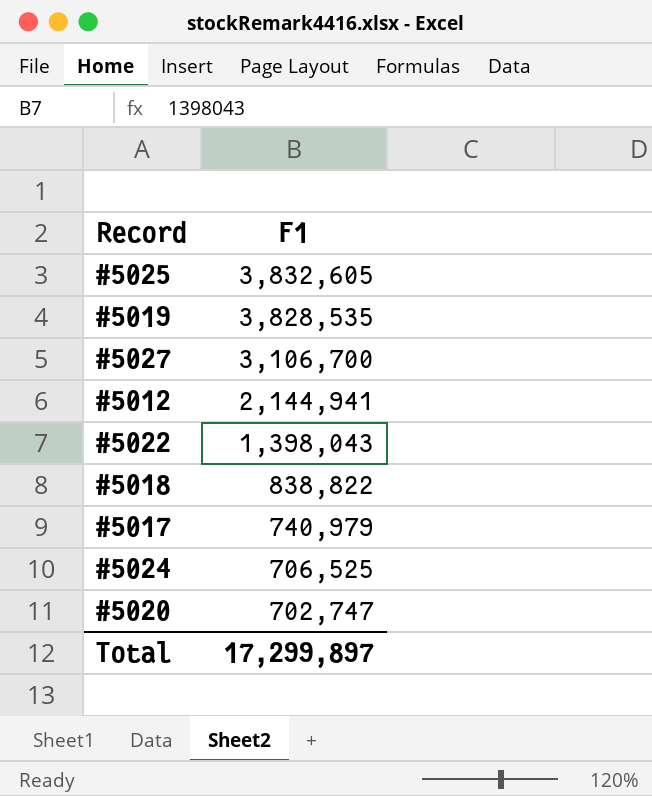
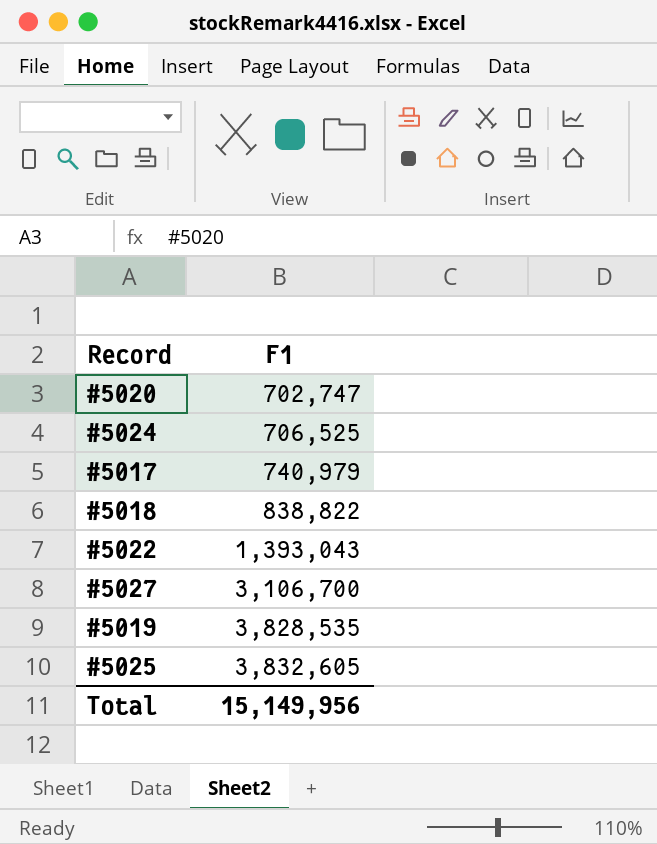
row order: F1 descending -> F1 ascending
row #5012: 2,144,941 -> none
#5022 | F1: 1,398,043 -> 1,393,043
Total | F1: 17,299,897 -> 15,149,956

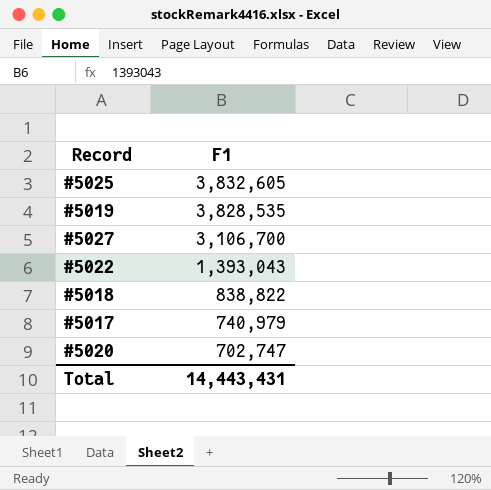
row order: F1 ascending -> F1 descending
row #5024: 706,525 -> none
Total | F1: 15,149,956 -> 14,443,431

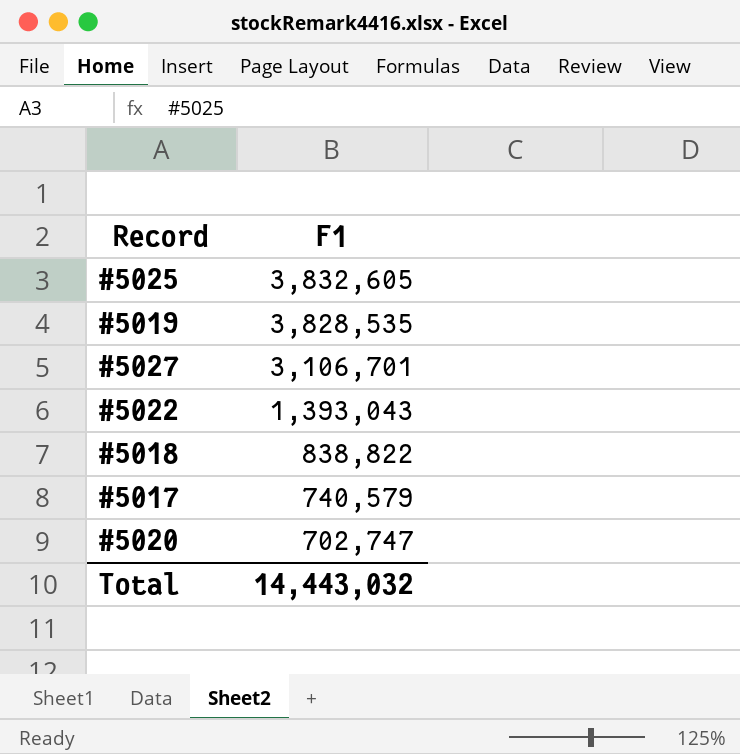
#5027 | F1: 3,106,700 -> 3,106,701
#5017 | F1: 740,979 -> 740,579
Total | F1: 14,443,431 -> 14,443,032

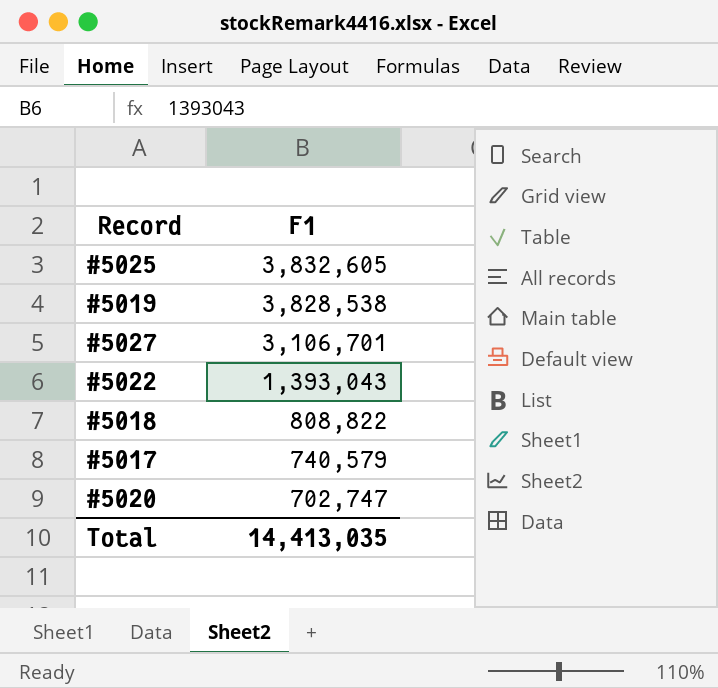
#5019 | F1: 3,828,535 -> 3,828,538
#5018 | F1: 838,822 -> 808,822
Total | F1: 14,443,032 -> 14,413,035

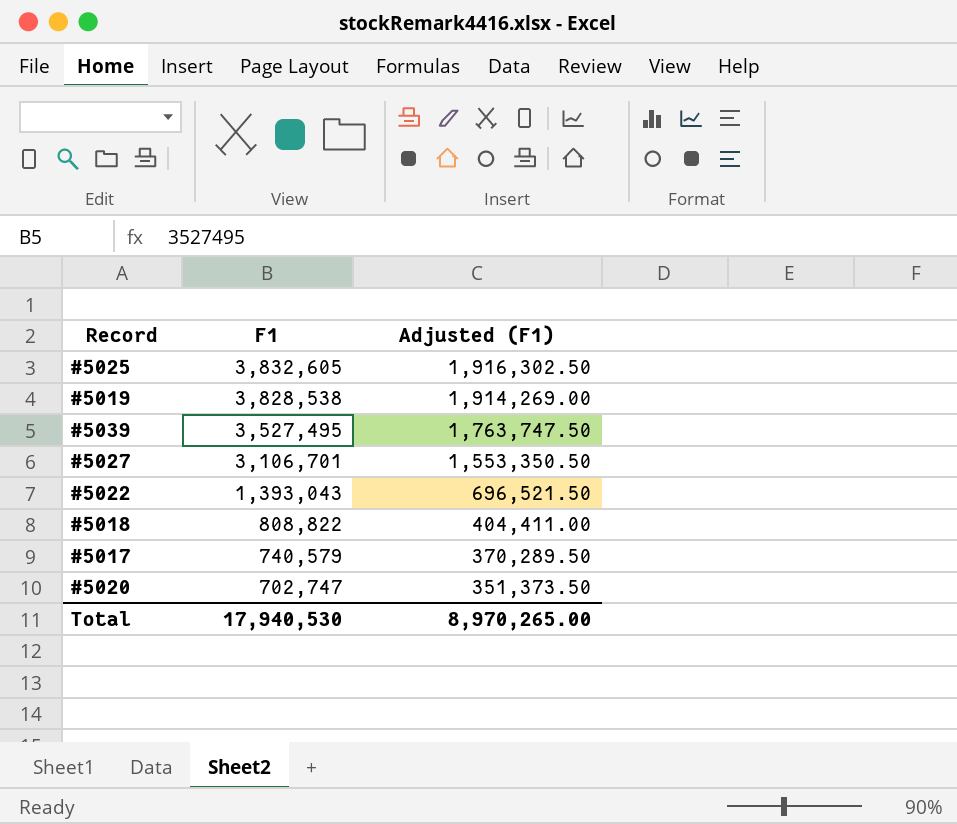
column Adjusted (F1) | formula: none -> [F1] * 0.5
row #5039: none -> 3,527,495 | 1,763,747.50
Total | F1: 14,413,035 -> 17,940,530

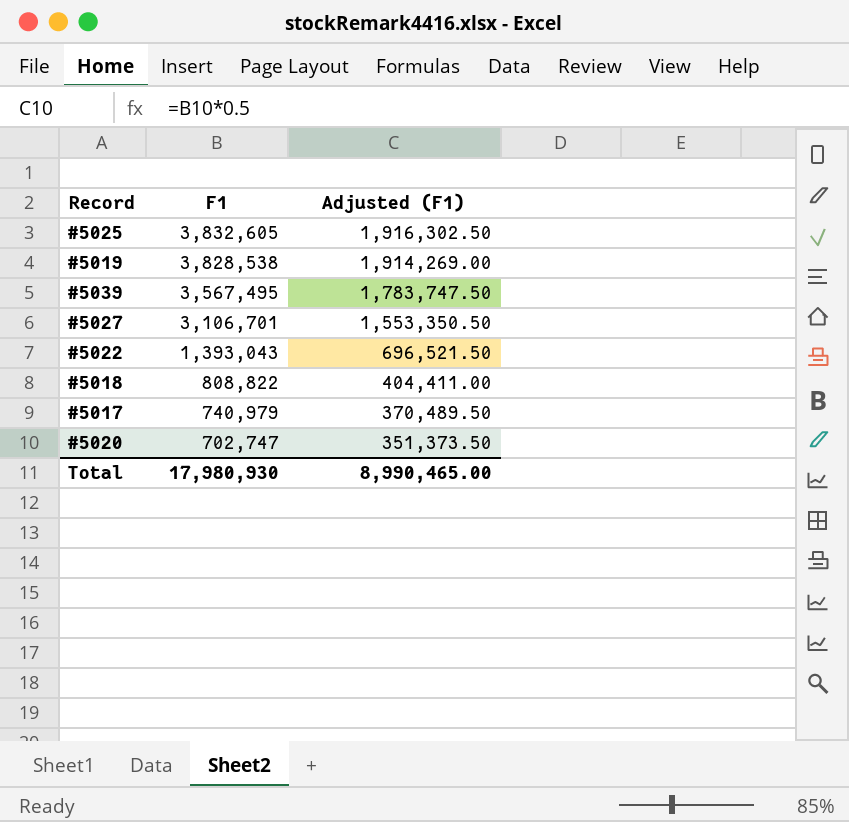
#5039 | F1: 3,527,495 -> 3,567,495
#5039 | Adjusted (F1): 1,763,747.50 -> 1,783,747.50
#5017 | F1: 740,579 -> 740,979
#5017 | Adjusted (F1): 370,289.50 -> 370,489.50
Total | F1: 17,940,530 -> 17,980,930
Total | Adjusted (F1): 8,970,265.00 -> 8,990,465.00

